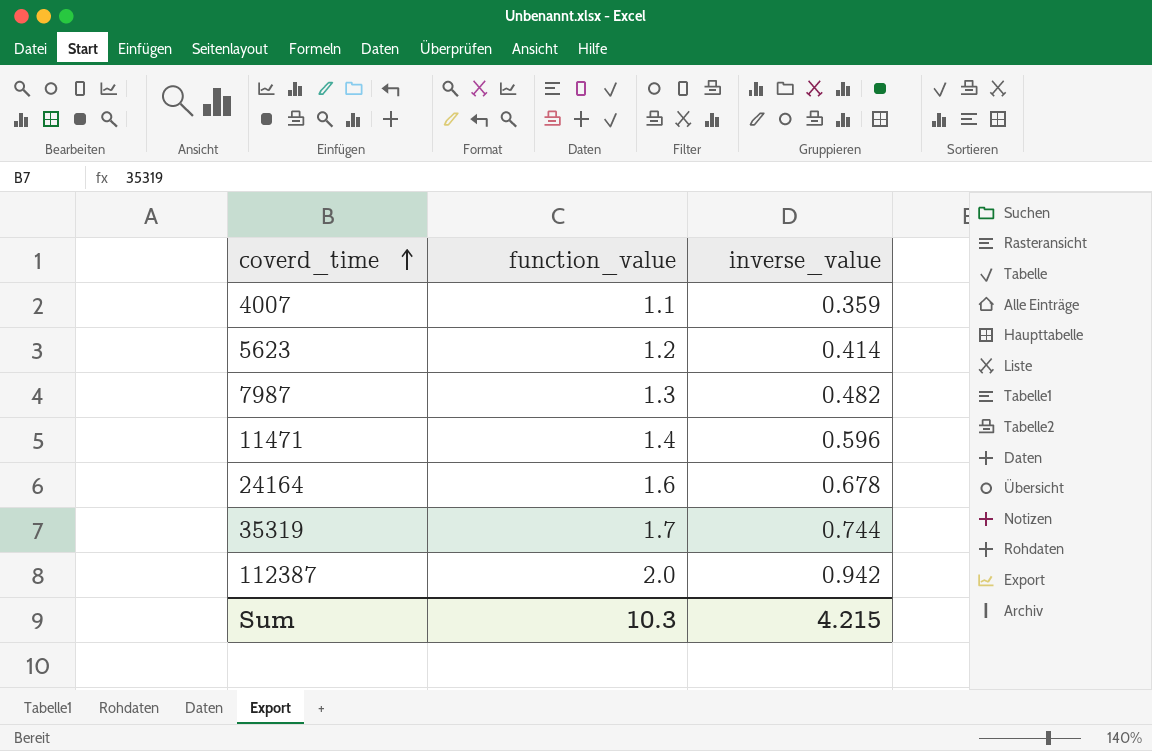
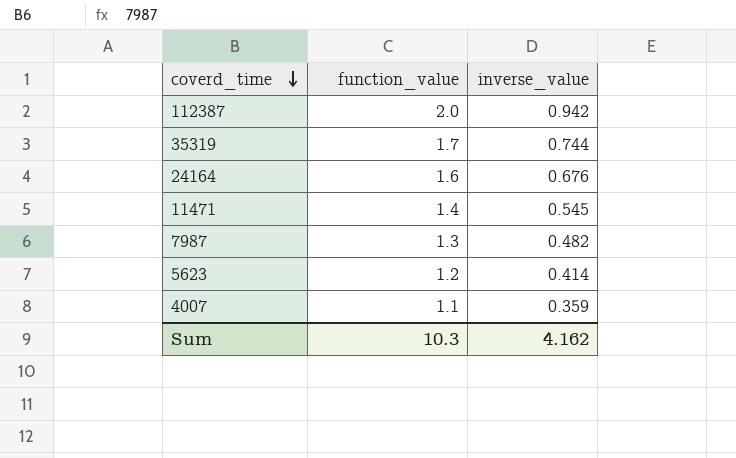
row order: coverd_time ascending -> coverd_time descending
24164 | inverse_value: 0.678 -> 0.676
11471 | inverse_value: 0.596 -> 0.545
Sum | inverse_value: 4.215 -> 4.162

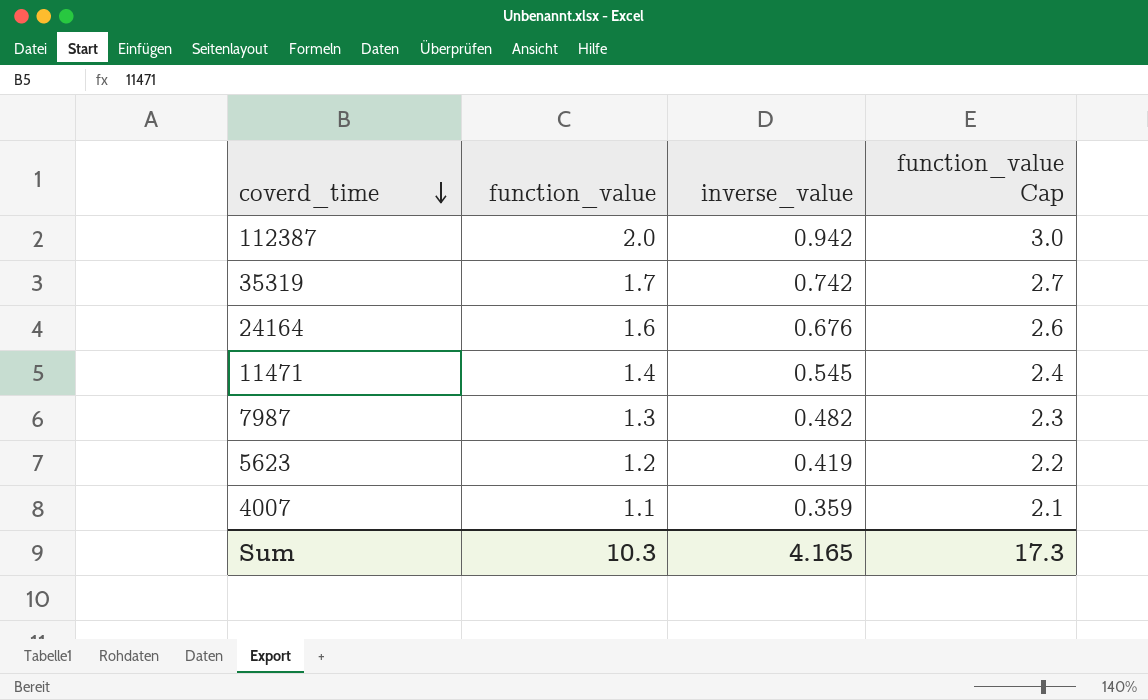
column function_value Cap | formula: none -> [function_value] + 1
35319 | inverse_value: 0.744 -> 0.742
5623 | inverse_value: 0.414 -> 0.419
Sum | inverse_value: 4.162 -> 4.165

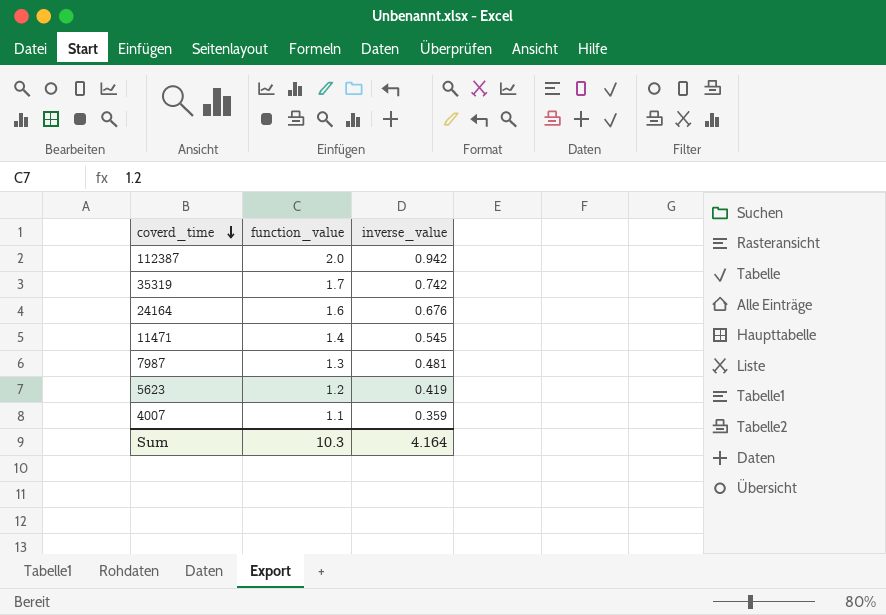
column function_value Cap | formula: [function_value] + 1 -> none
7987 | inverse_value: 0.482 -> 0.481
Sum | inverse_value: 4.165 -> 4.164

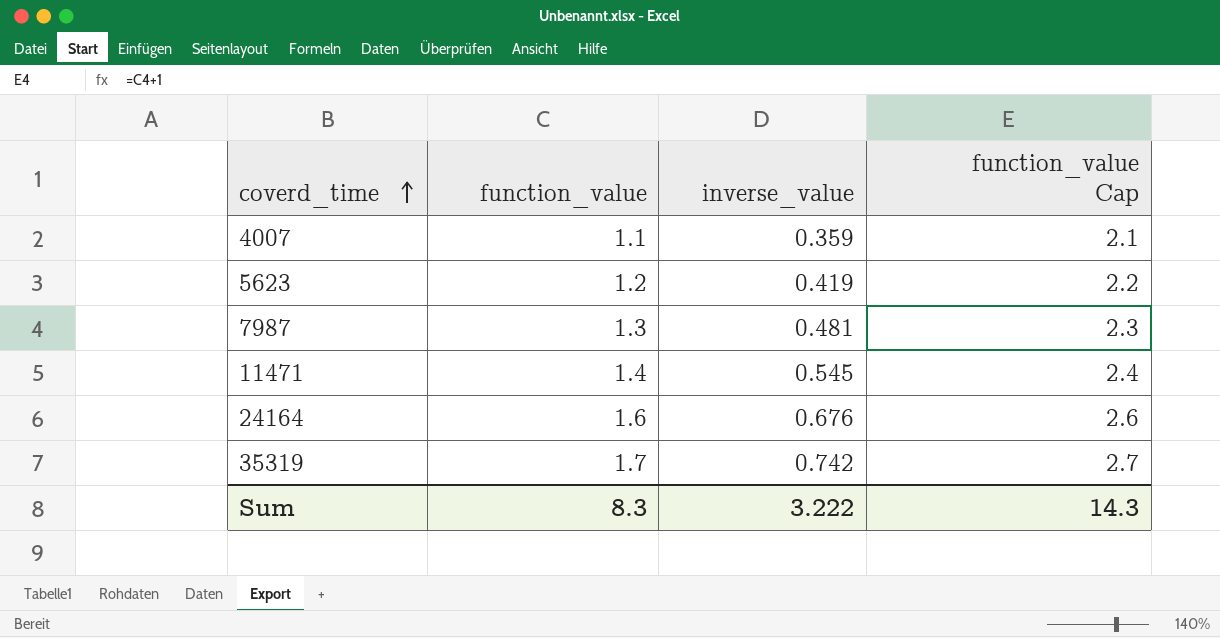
row order: coverd_time descending -> coverd_time ascending
column function_value Cap | formula: none -> [function_value] + 1
row 112387: 2.0 | 0.942 -> none
Sum | function_value: 10.3 -> 8.3
Sum | inverse_value: 4.164 -> 3.222

